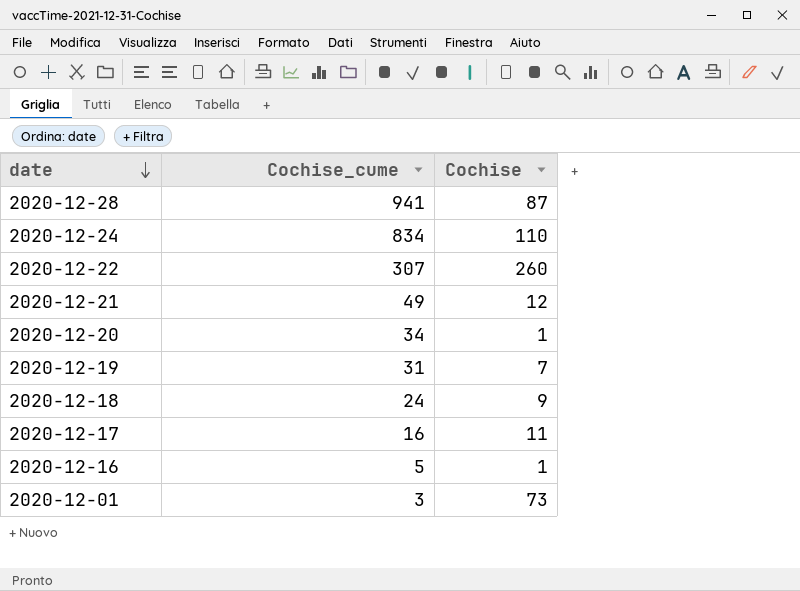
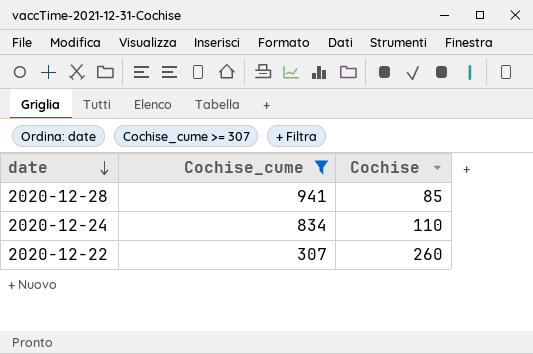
filter: none -> Cochise_cume >= 307
2020-12-28 | Cochise: 87 -> 85

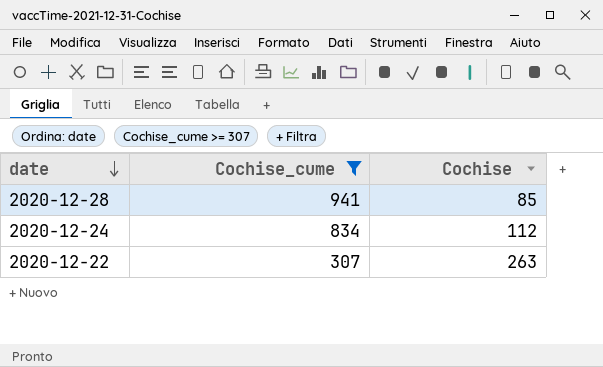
2020-12-24 | Cochise: 110 -> 112
2020-12-22 | Cochise: 260 -> 263

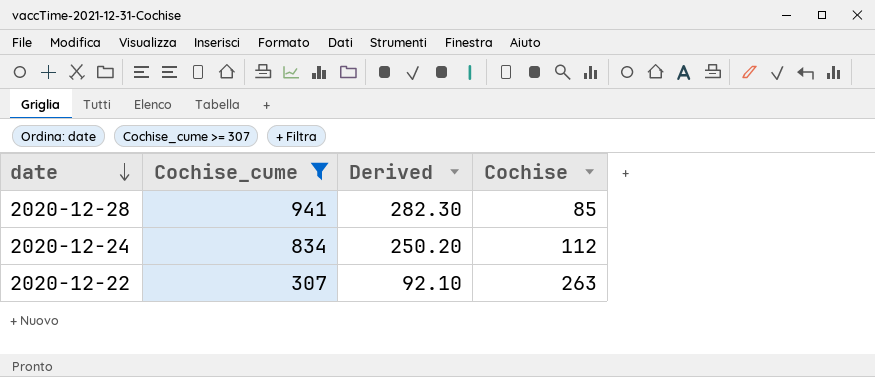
column Derived | formula: none -> [Cochise_cume] * 0.3

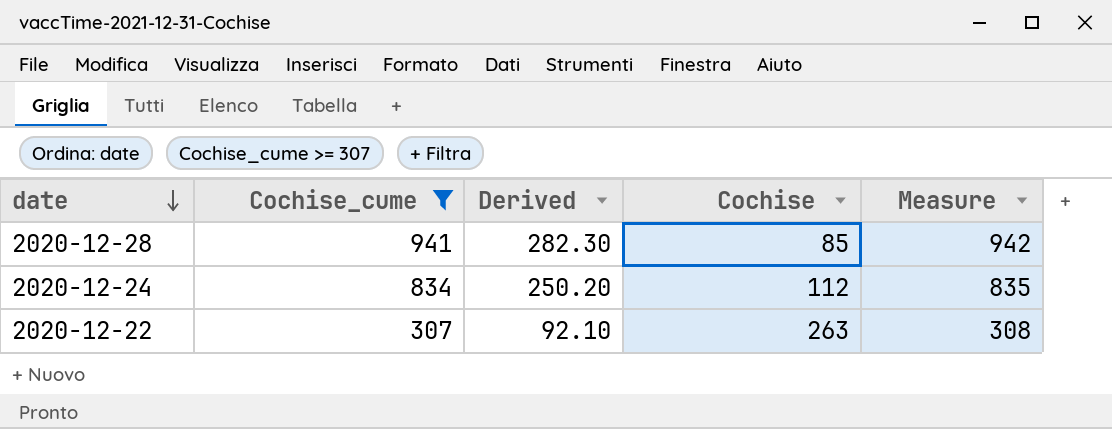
column Measure | formula: none -> [Cochise_cume] + 1

